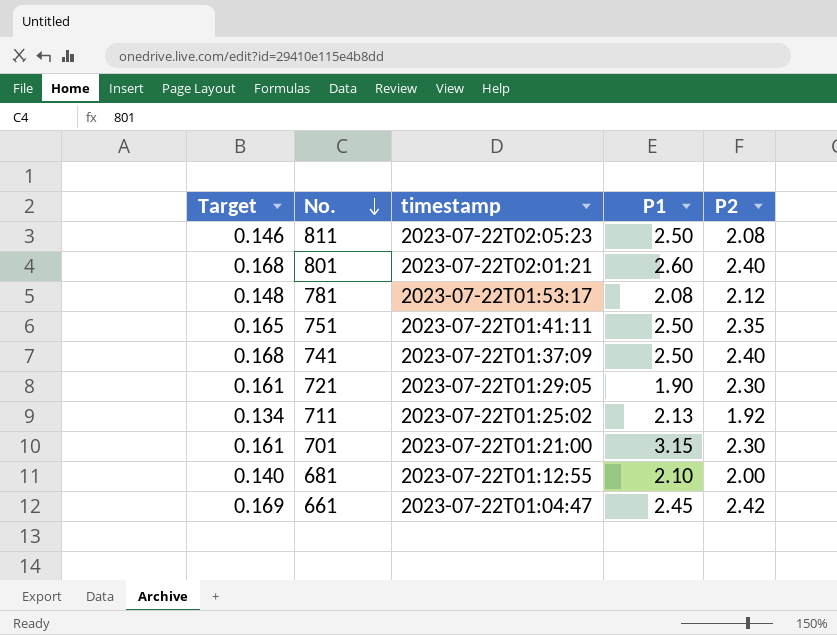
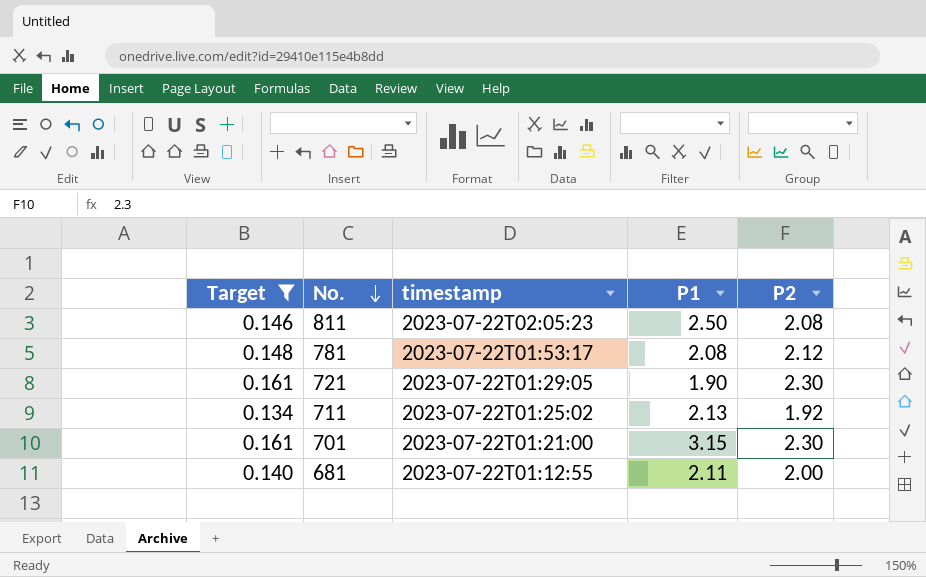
filter: none -> Target <= 0.161
681 | P1: 2.10 -> 2.11

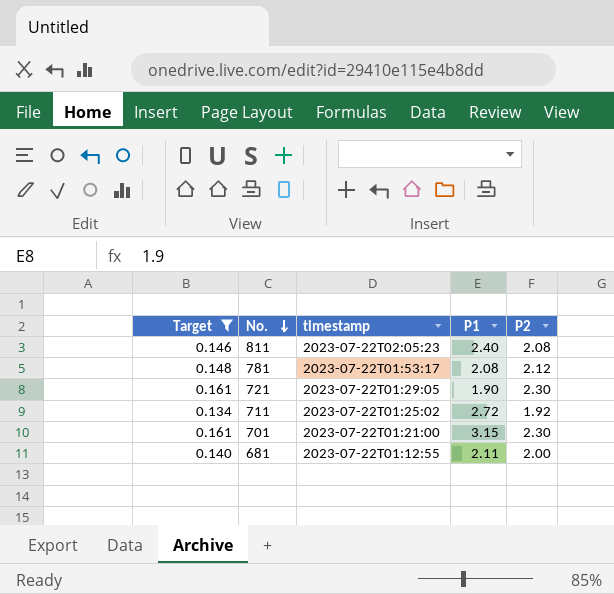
811 | P1: 2.50 -> 2.40
711 | P1: 2.13 -> 2.72

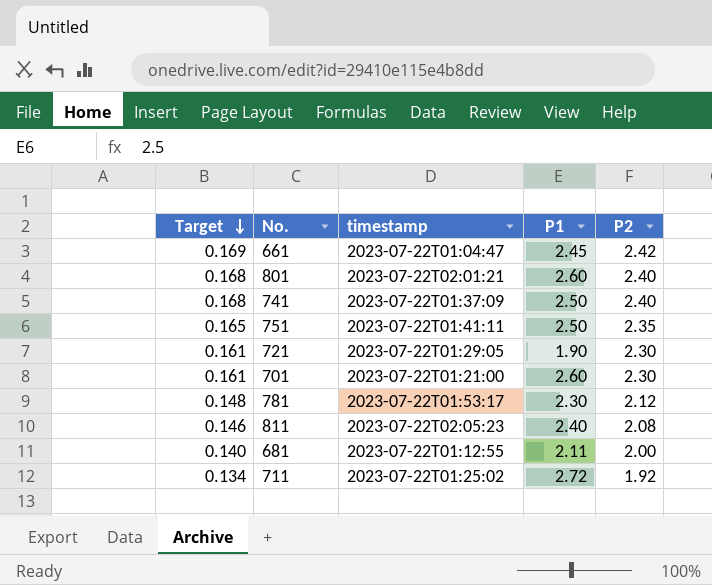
filter: Target <= 0.161 -> none
row order: No. descending -> Target descending
701 | P1: 3.15 -> 2.60
781 | P1: 2.08 -> 2.30

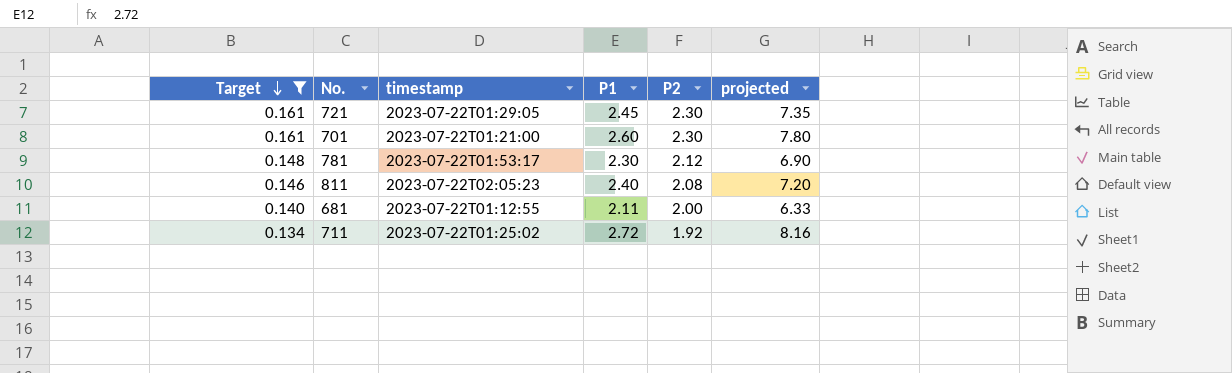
filter: none -> Target <= 0.161
column projected | formula: none -> [P1] * 3
721 | P1: 1.90 -> 2.45

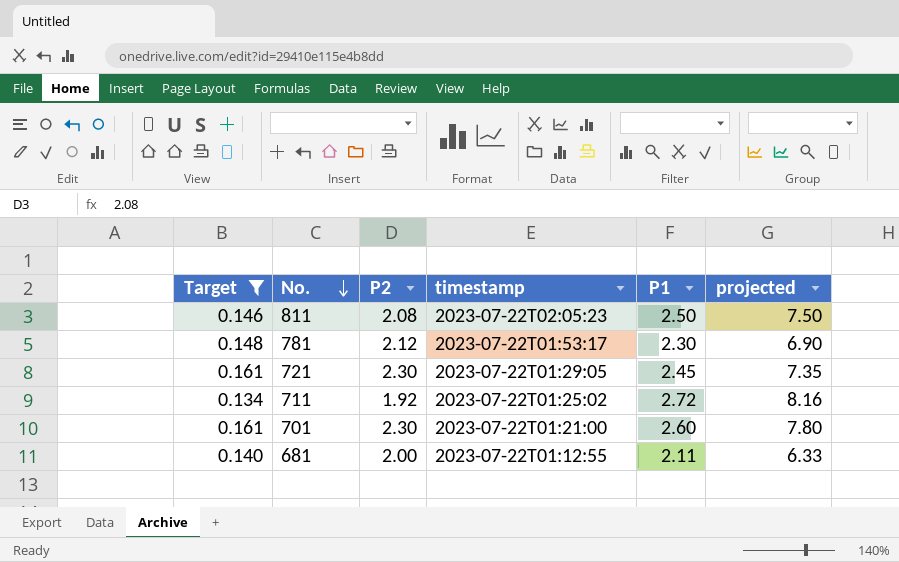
row order: Target descending -> No. descending
column P2 | position: 5 -> 3
811 | P1: 2.40 -> 2.50
811 | projected: 7.20 -> 7.50

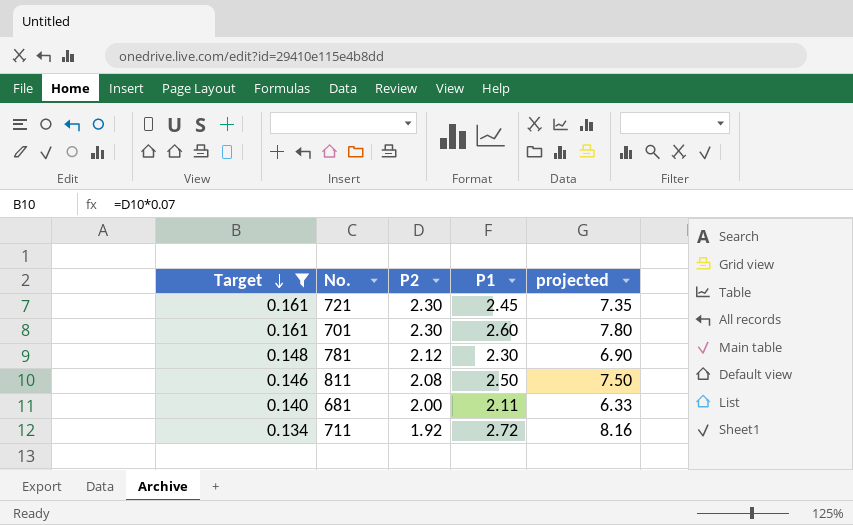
row order: No. descending -> Target descending
column timestamp | position: 4 -> none

